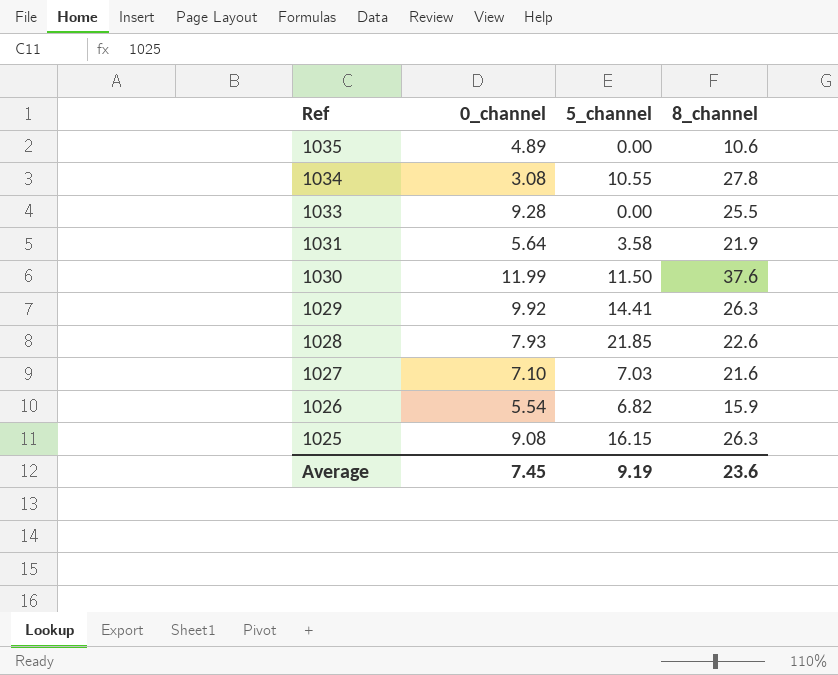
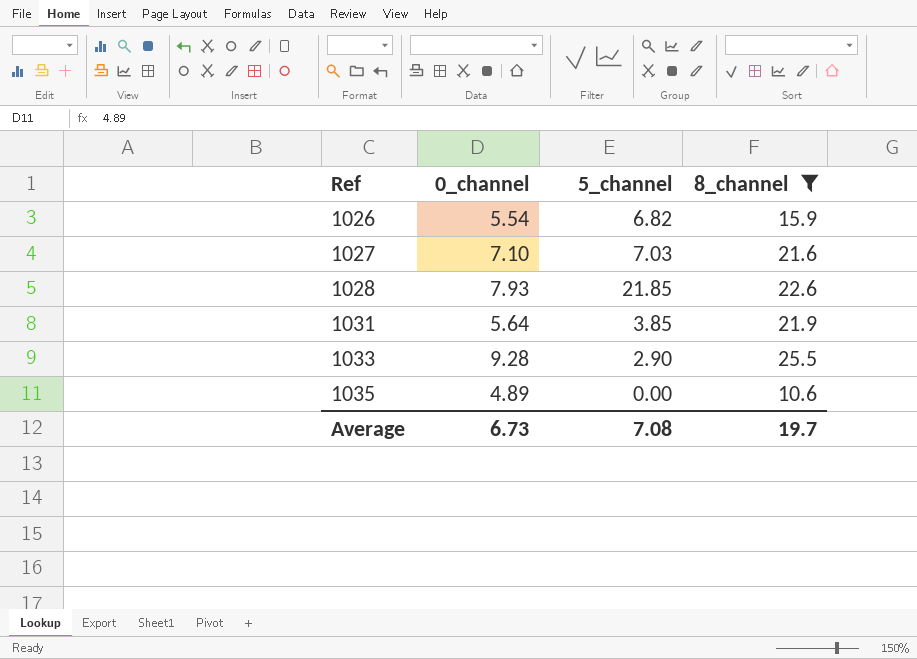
filter: none -> 8_channel <= 25.5
row order: Ref descending -> Ref ascending
1031 | 5_channel: 3.58 -> 3.85
1033 | 5_channel: 0.00 -> 2.90
Average | 0_channel: 7.45 -> 6.73
Average | 5_channel: 9.19 -> 7.08
Average | 8_channel: 23.6 -> 19.7

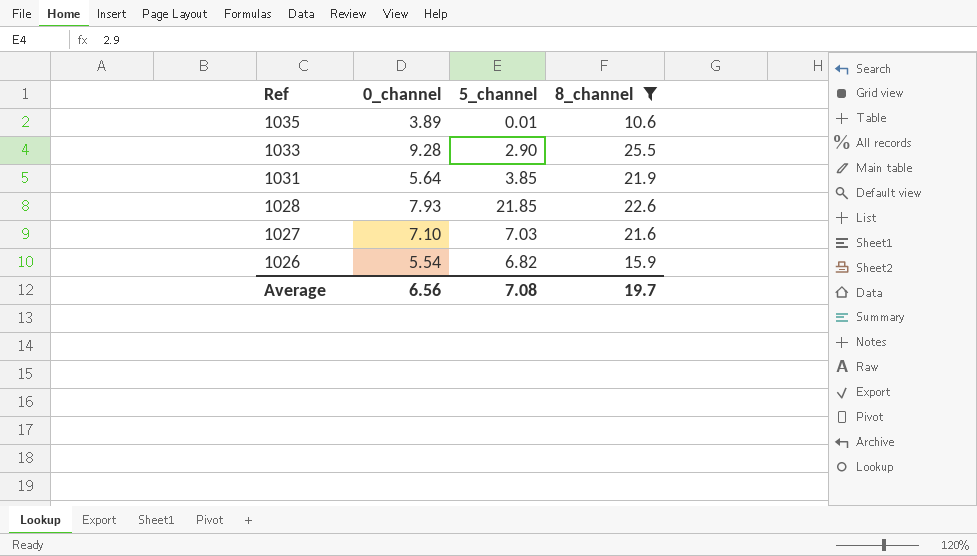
row order: Ref ascending -> Ref descending
1035 | 0_channel: 4.89 -> 3.89
1035 | 5_channel: 0.00 -> 0.01
Average | 0_channel: 6.73 -> 6.56

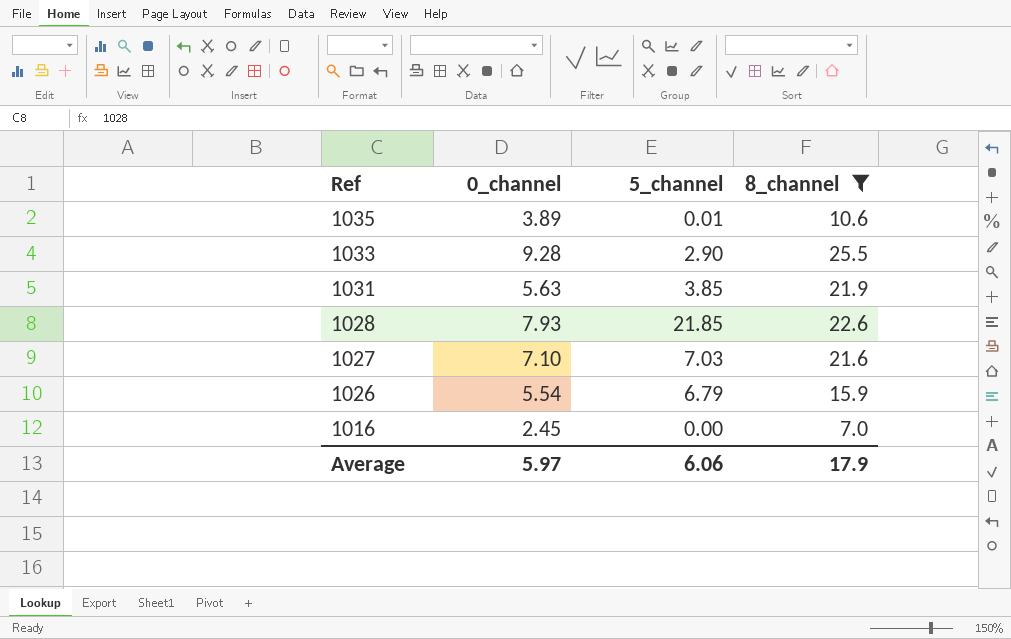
1031 | 0_channel: 5.64 -> 5.63
1026 | 5_channel: 6.82 -> 6.79
row 1016: none -> 2.45 | 0.00 | 7.0
Average | 0_channel: 6.56 -> 5.97
Average | 5_channel: 7.08 -> 6.06
Average | 8_channel: 19.7 -> 17.9

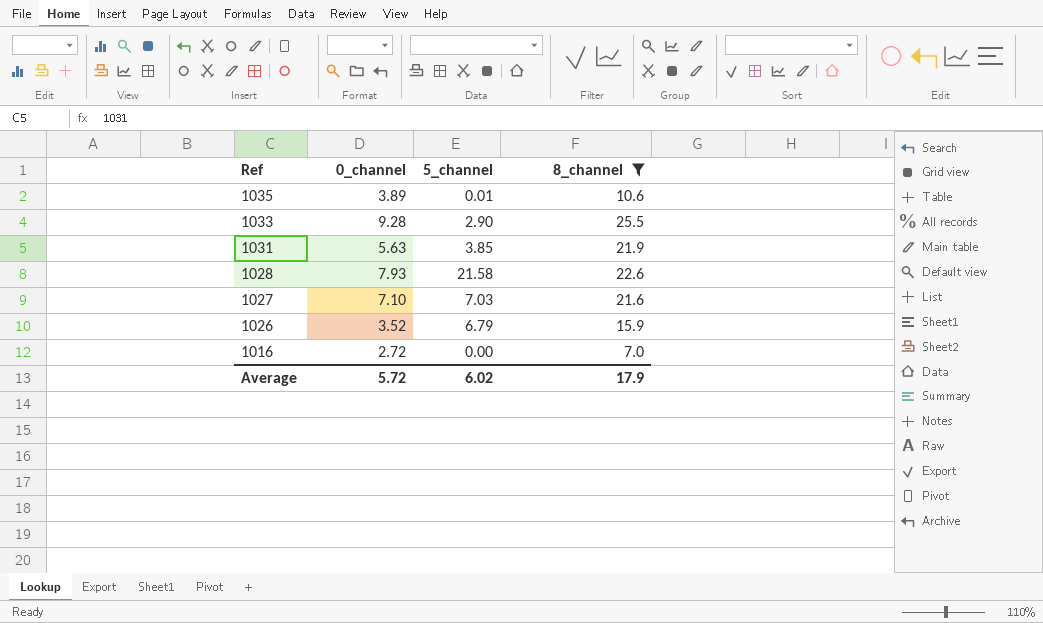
1028 | 5_channel: 21.85 -> 21.58
1026 | 0_channel: 5.54 -> 3.52
1016 | 0_channel: 2.45 -> 2.72
Average | 0_channel: 5.97 -> 5.72
Average | 5_channel: 6.06 -> 6.02

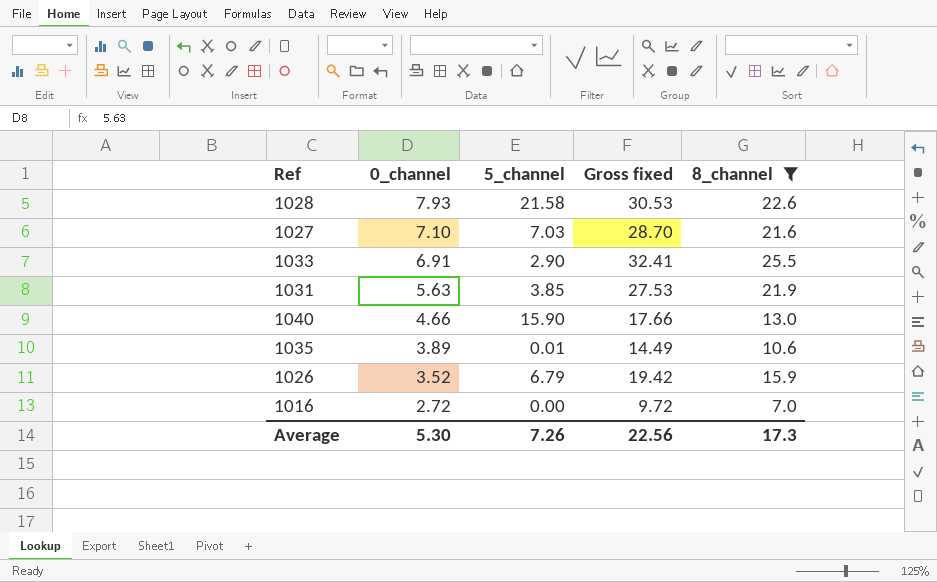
row order: Ref descending -> 0_channel descending
column Gross fixed | formula: none -> [0_channel] + [8_channel]
1033 | 0_channel: 9.28 -> 6.91
row 1040: none -> 4.66 | 15.90 | 17.66 | 13.0
Average | 0_channel: 5.72 -> 5.30
Average | 5_channel: 6.02 -> 7.26
Average | 8_channel: 17.9 -> 17.3

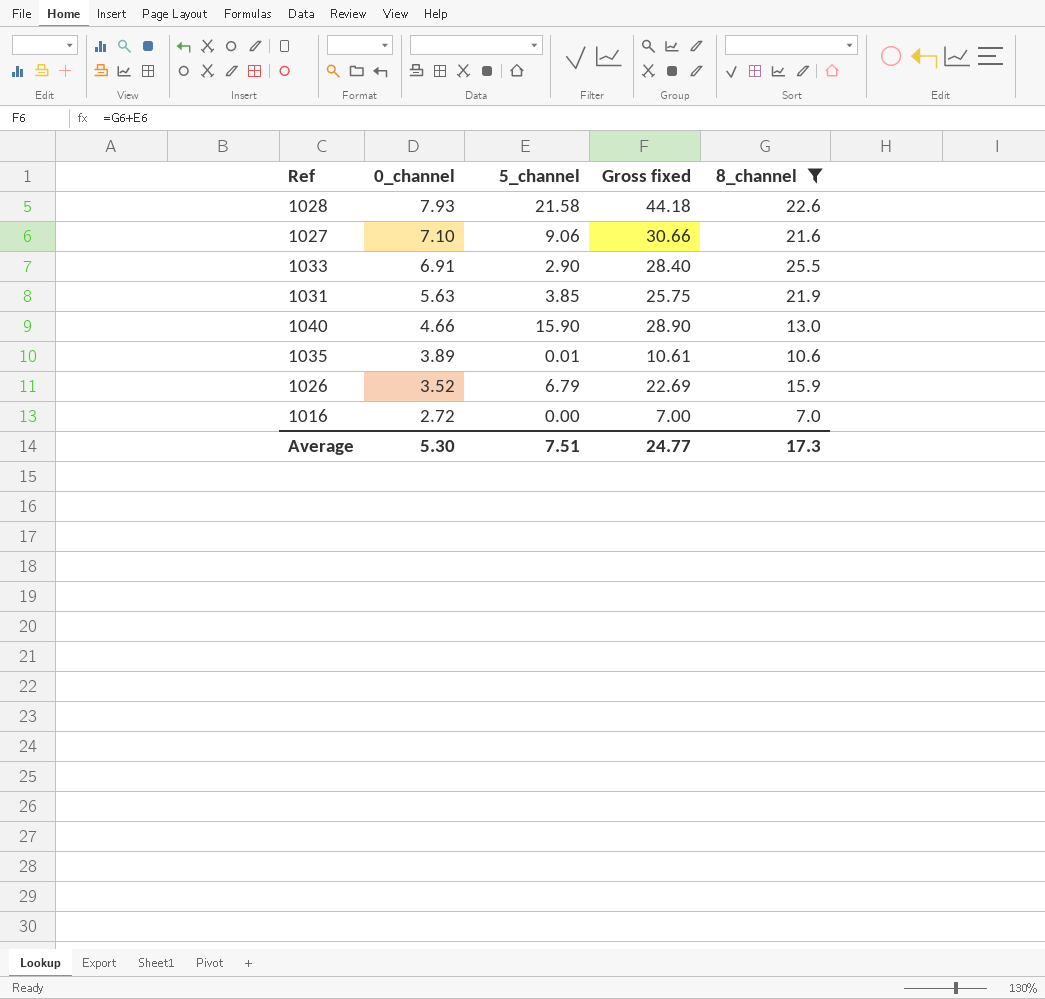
column Gross fixed | formula: [0_channel] + [8_channel] -> [5_channel] + [8_channel]
1027 | 5_channel: 7.03 -> 9.06
Average | 5_channel: 7.26 -> 7.51
Average | Gross fixed: 22.56 -> 24.77

